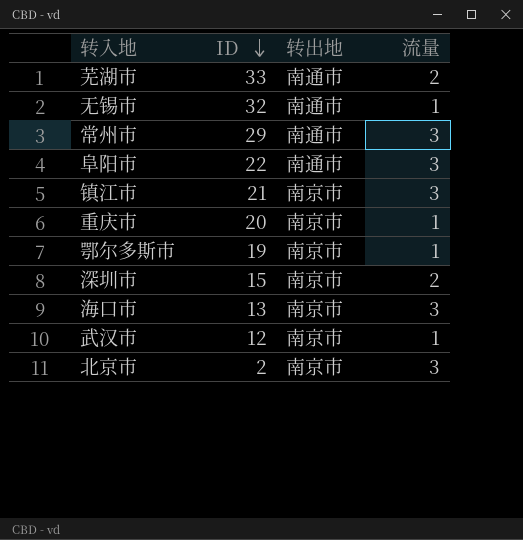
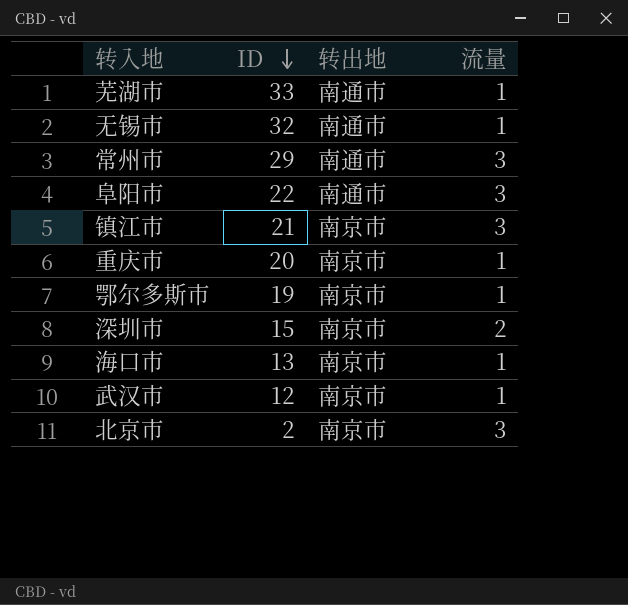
芜湖市 | 流量: 2 -> 1
海口市 | 流量: 3 -> 1

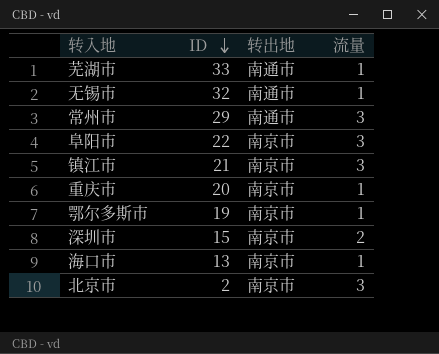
row 武汉市: 12 | 南京市 | 1 -> none
阜阳市 | 转出地: 南通市 -> 南京市

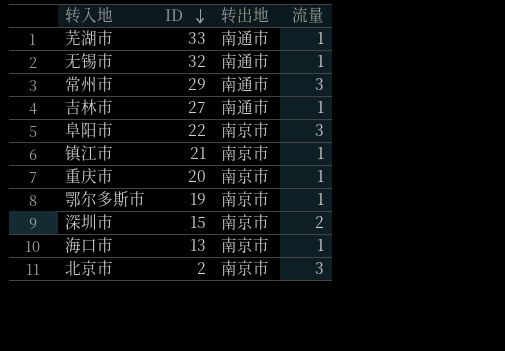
row 吉林市: none -> 27 | 南通市 | 1
镇江市 | 流量: 3 -> 1

